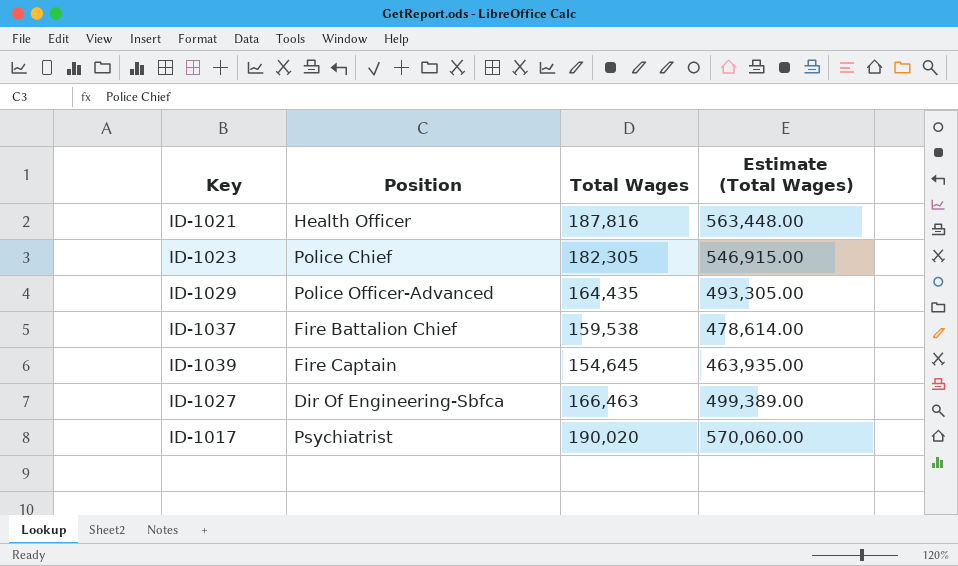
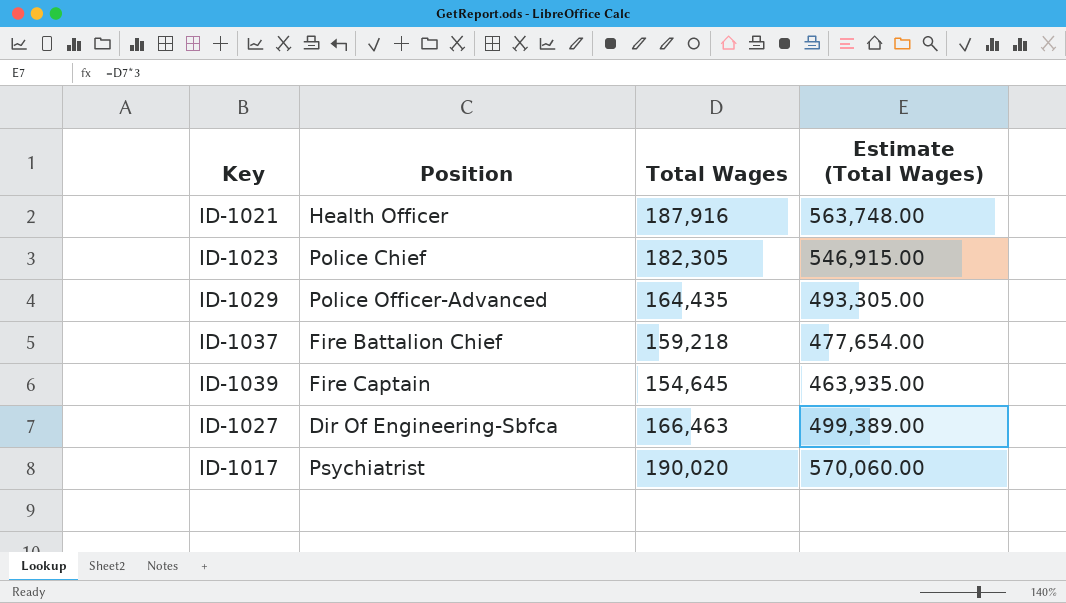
ID-1021 | Total Wages: 187,816 -> 187,916
ID-1021 | Estimate (Total Wages): 563,448.00 -> 563,748.00
ID-1037 | Total Wages: 159,538 -> 159,218
ID-1037 | Estimate (Total Wages): 478,614.00 -> 477,654.00

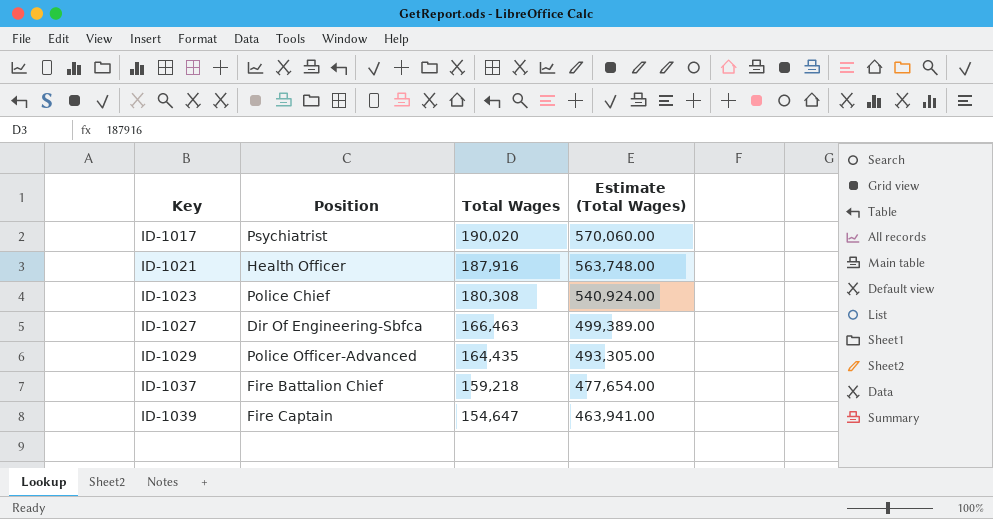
row order: none -> Key ascending
ID-1023 | Total Wages: 182,305 -> 180,308
ID-1023 | Estimate (Total Wages): 546,915.00 -> 540,924.00
ID-1039 | Total Wages: 154,645 -> 154,647
ID-1039 | Estimate (Total Wages): 463,935.00 -> 463,941.00

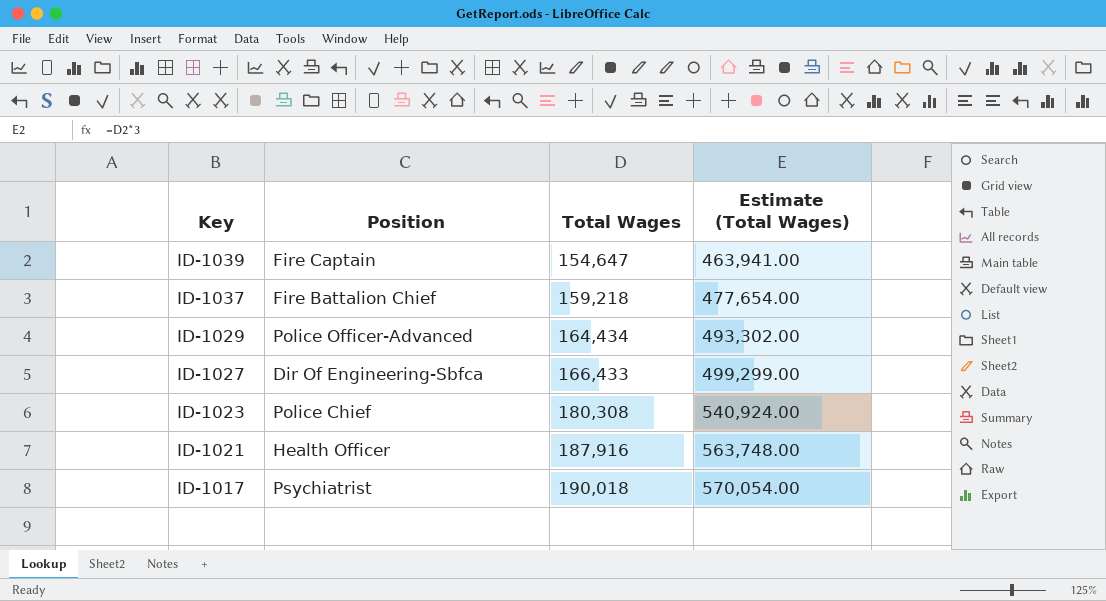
row order: Key ascending -> Key descending
ID-1029 | Total Wages: 164,435 -> 164,434
ID-1029 | Estimate (Total Wages): 493,305.00 -> 493,302.00
ID-1027 | Total Wages: 166,463 -> 166,433
ID-1027 | Estimate (Total Wages): 499,389.00 -> 499,299.00
ID-1017 | Total Wages: 190,020 -> 190,018
ID-1017 | Estimate (Total Wages): 570,060.00 -> 570,054.00

